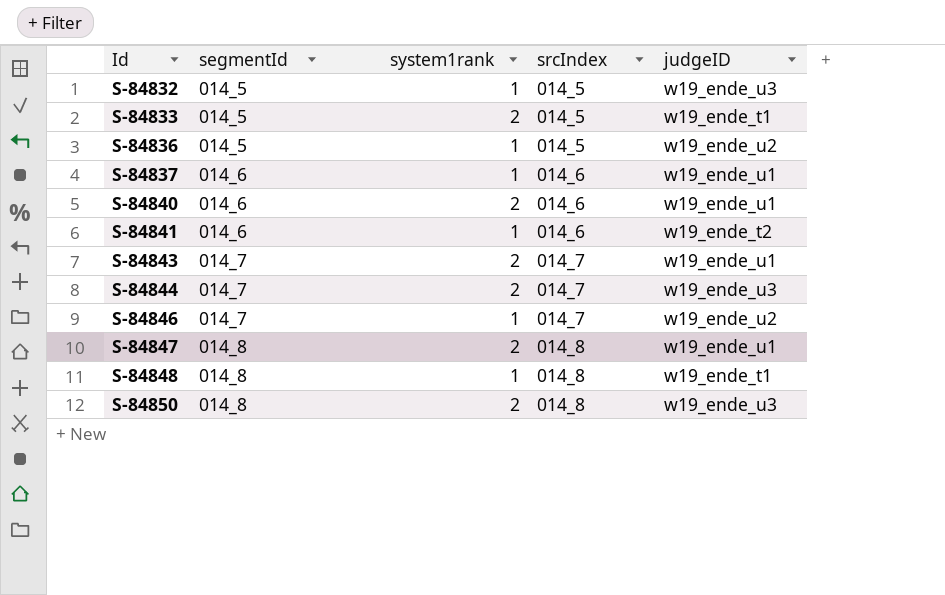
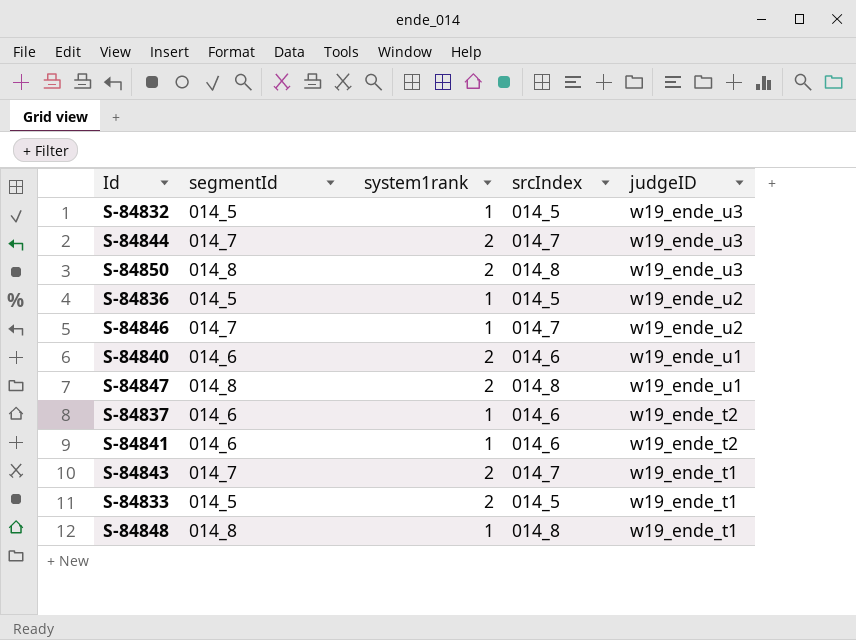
row order: Id ascending -> judgeID descending
S-84837 | judgeID: w19_ende_u1 -> w19_ende_t2
S-84843 | judgeID: w19_ende_u1 -> w19_ende_t1

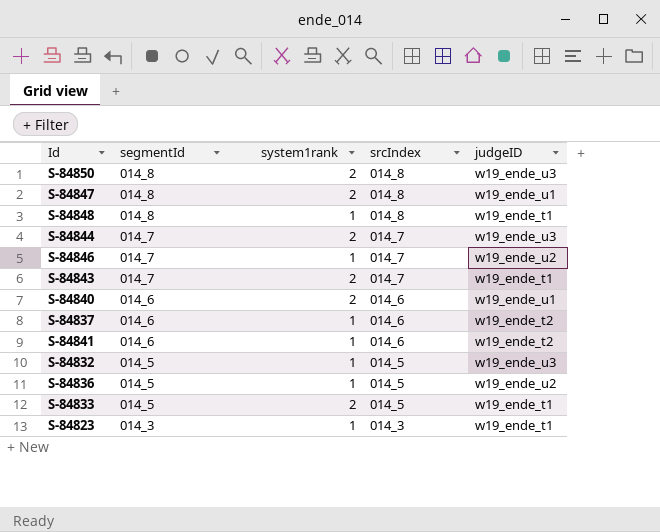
row order: judgeID descending -> segmentId descending
row S-84823: none -> 014_3 | 1 | 014_3 | w19_ende_t1

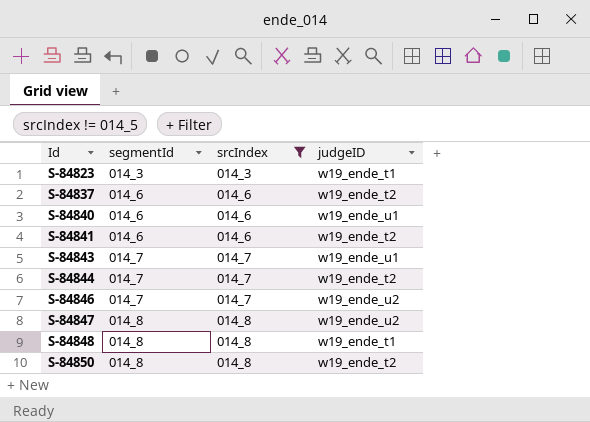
filter: none -> srcIndex != 014_5
row order: segmentId descending -> Id ascending
column system1rank | position: 3 -> none
S-84843 | judgeID: w19_ende_t1 -> w19_ende_u1
S-84844 | judgeID: w19_ende_u3 -> w19_ende_t2
S-84847 | judgeID: w19_ende_u1 -> w19_ende_u2
S-84850 | judgeID: w19_ende_u3 -> w19_ende_t2

